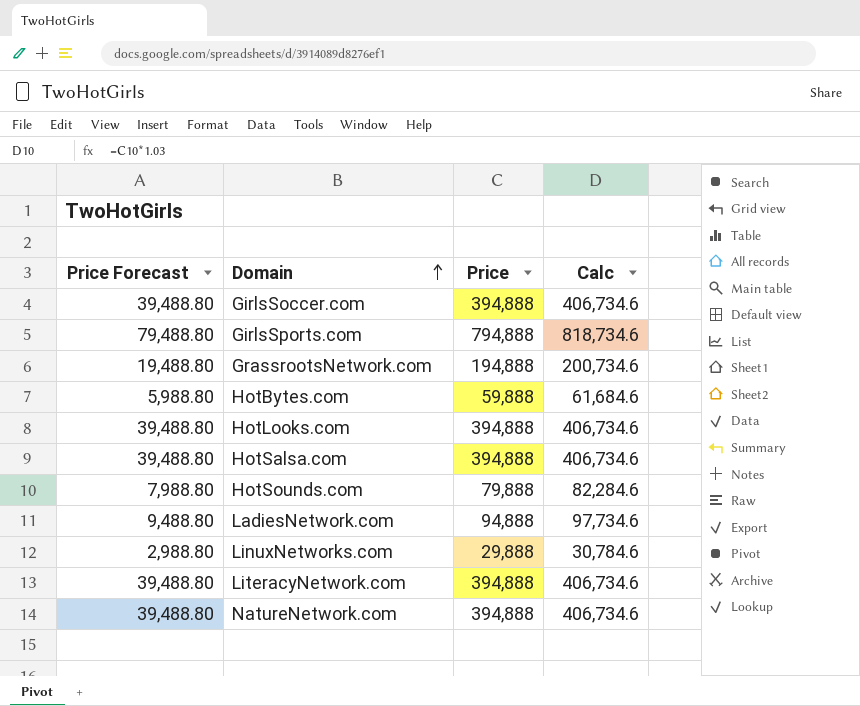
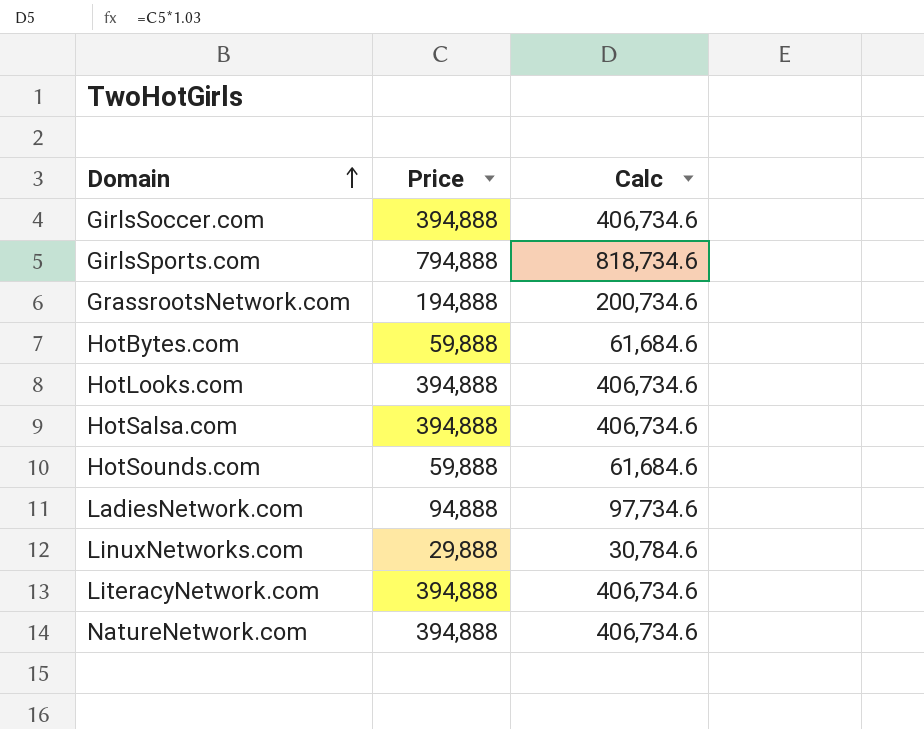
column Price Forecast | formula: [Price] * 0.1 -> none
HotSounds.com | Price: 79,888 -> 59,888
HotSounds.com | Calc: 82,284.6 -> 61,684.6

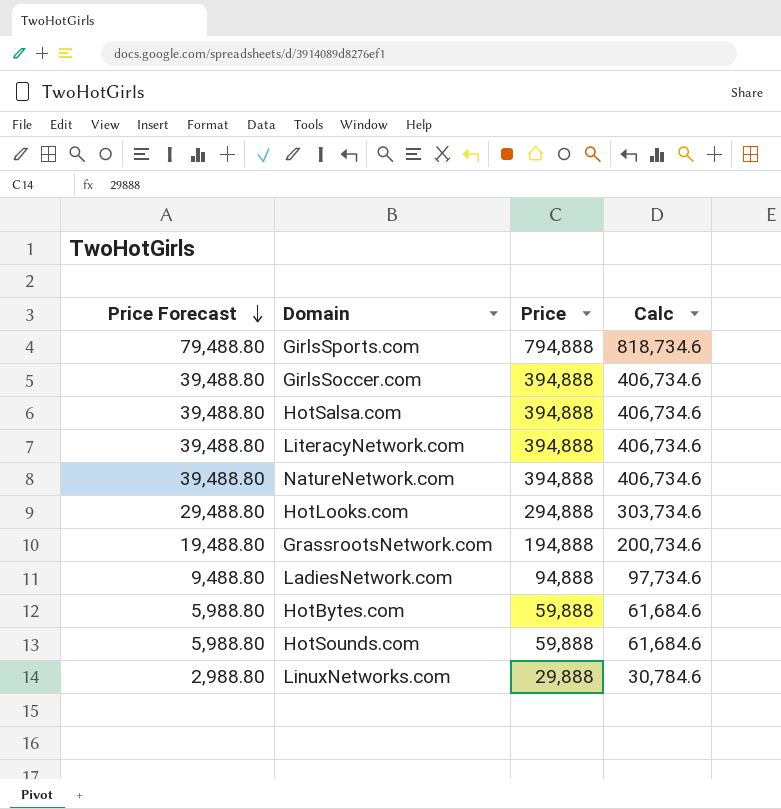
row order: Domain ascending -> Price Forecast descending
column Price Forecast | formula: none -> [Price] * 0.1
HotLooks.com | Price: 394,888 -> 294,888
HotLooks.com | Calc: 406,734.6 -> 303,734.6

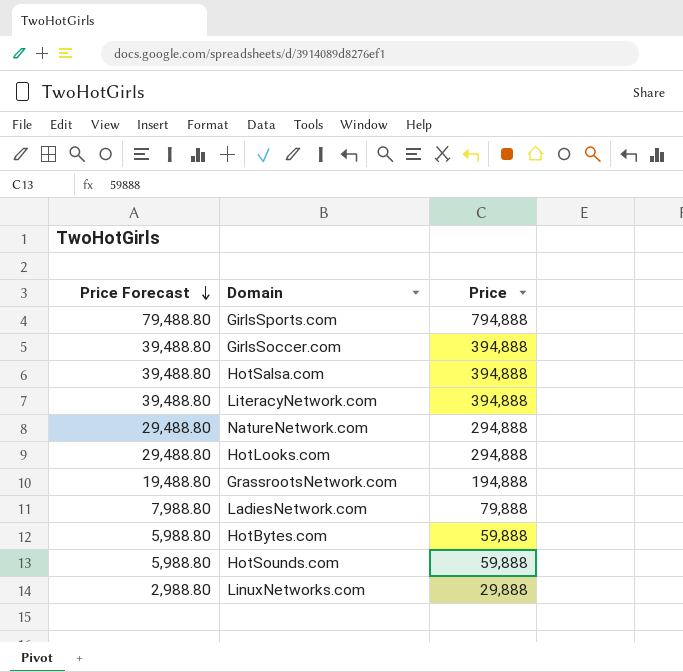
column Calc | formula: [Price] * 1.03 -> none
NatureNetwork.com | Price Forecast: 39,488.80 -> 29,488.80
NatureNetwork.com | Price: 394,888 -> 294,888
LadiesNetwork.com | Price Forecast: 9,488.80 -> 7,988.80
LadiesNetwork.com | Price: 94,888 -> 79,888

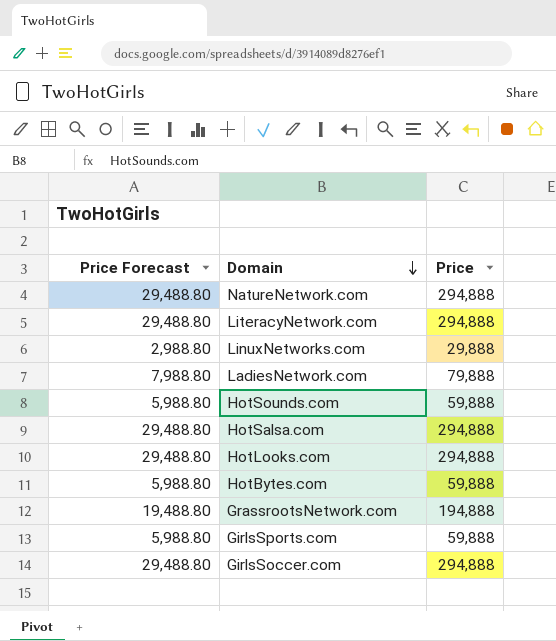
row order: Price Forecast descending -> Domain descending
LiteracyNetwork.com | Price Forecast: 39,488.80 -> 29,488.80
LiteracyNetwork.com | Price: 394,888 -> 294,888
HotSalsa.com | Price Forecast: 39,488.80 -> 29,488.80
HotSalsa.com | Price: 394,888 -> 294,888
GirlsSports.com | Price Forecast: 79,488.80 -> 5,988.80
GirlsSports.com | Price: 794,888 -> 59,888
GirlsSoccer.com | Price Forecast: 39,488.80 -> 29,488.80
GirlsSoccer.com | Price: 394,888 -> 294,888

